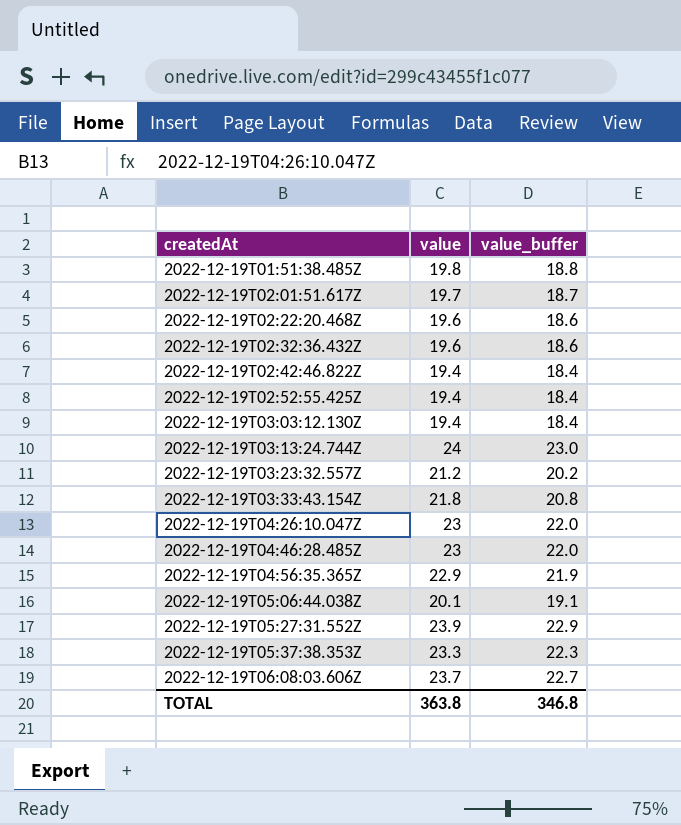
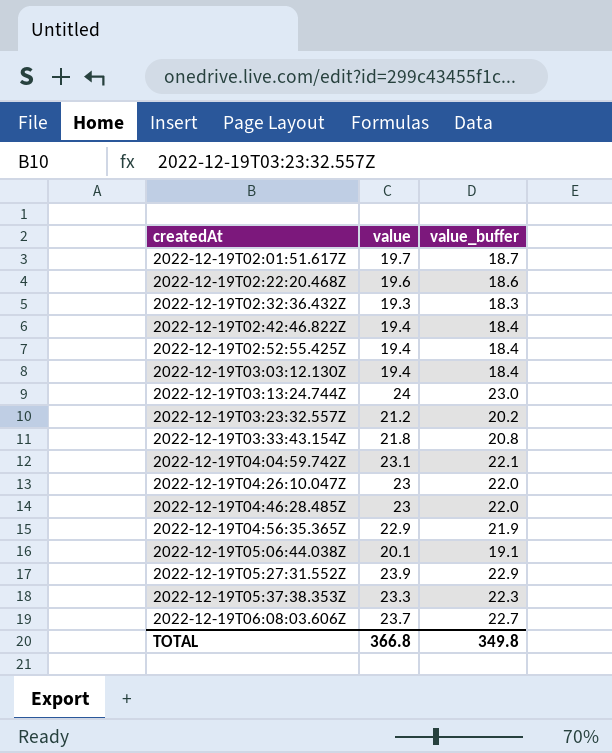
row 2022-12-19T01:51:38.485Z: 19.8 | 18.8 -> none
2022-12-19T02:32:36.432Z | value: 19.6 -> 19.3
2022-12-19T02:32:36.432Z | value_buffer: 18.6 -> 18.3
row 2022-12-19T04:04:59.742Z: none -> 23.1 | 22.1
TOTAL | value: 363.8 -> 366.8
TOTAL | value_buffer: 346.8 -> 349.8

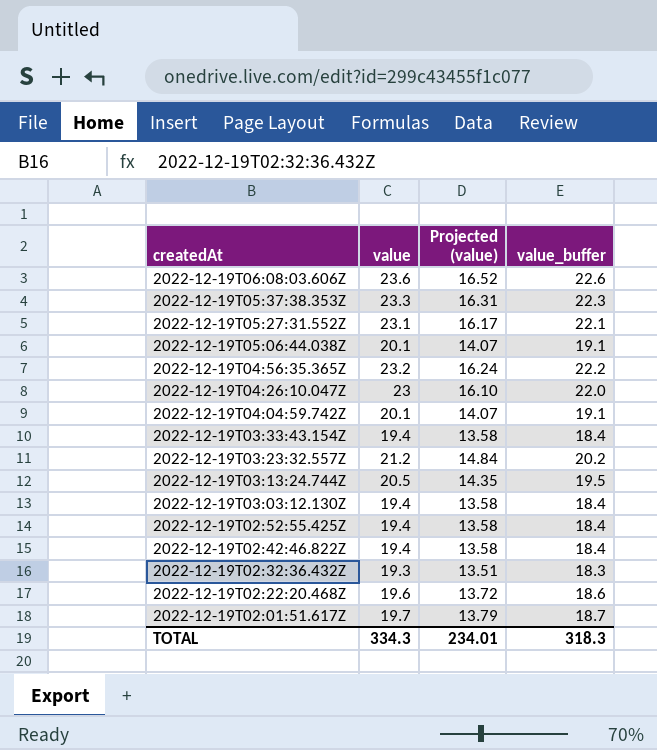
row order: createdAt ascending -> createdAt descending
column Projected (value) | formula: none -> [value] * 0.7
row 2022-12-19T04:46:28.485Z: 23 | 22.0 -> none
2022-12-19T06:08:03.606Z | value: 23.7 -> 23.6
2022-12-19T06:08:03.606Z | value_buffer: 22.7 -> 22.6
2022-12-19T05:27:31.552Z | value: 23.9 -> 23.1
2022-12-19T05:27:31.552Z | value_buffer: 22.9 -> 22.1
2022-12-19T04:56:35.365Z | value: 22.9 -> 23.2
2022-12-19T04:56:35.365Z | value_buffer: 21.9 -> 22.2
2022-12-19T04:04:59.742Z | value: 23.1 -> 20.1
2022-12-19T04:04:59.742Z | value_buffer: 22.1 -> 19.1
2022-12-19T03:33:43.154Z | value: 21.8 -> 19.4
2022-12-19T03:33:43.154Z | value_buffer: 20.8 -> 18.4
2022-12-19T03:13:24.744Z | value: 24 -> 20.5
2022-12-19T03:13:24.744Z | value_buffer: 23.0 -> 19.5
TOTAL | value: 366.8 -> 334.3
TOTAL | value_buffer: 349.8 -> 318.3

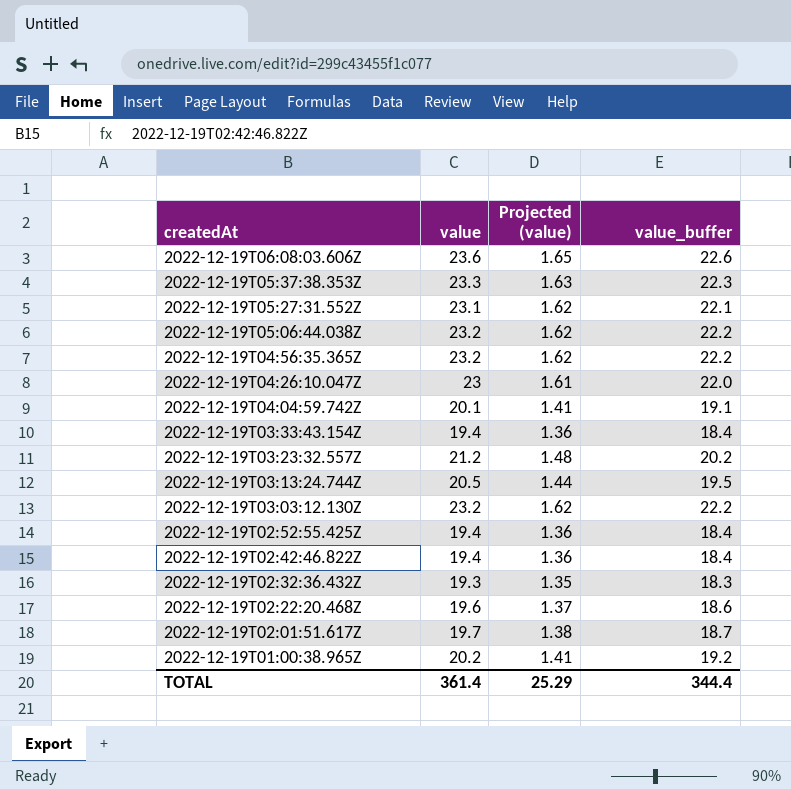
column Projected (value) | formula: [value] * 0.7 -> [value] * 0.07
2022-12-19T05:06:44.038Z | value: 20.1 -> 23.2
2022-12-19T05:06:44.038Z | value_buffer: 19.1 -> 22.2
2022-12-19T03:03:12.130Z | value: 19.4 -> 23.2
2022-12-19T03:03:12.130Z | value_buffer: 18.4 -> 22.2
row 2022-12-19T01:00:38.965Z: none -> 20.2 | 1.41 | 19.2
TOTAL | value: 334.3 -> 361.4
TOTAL | Projected (value): 234.01 -> 25.29
TOTAL | value_buffer: 318.3 -> 344.4

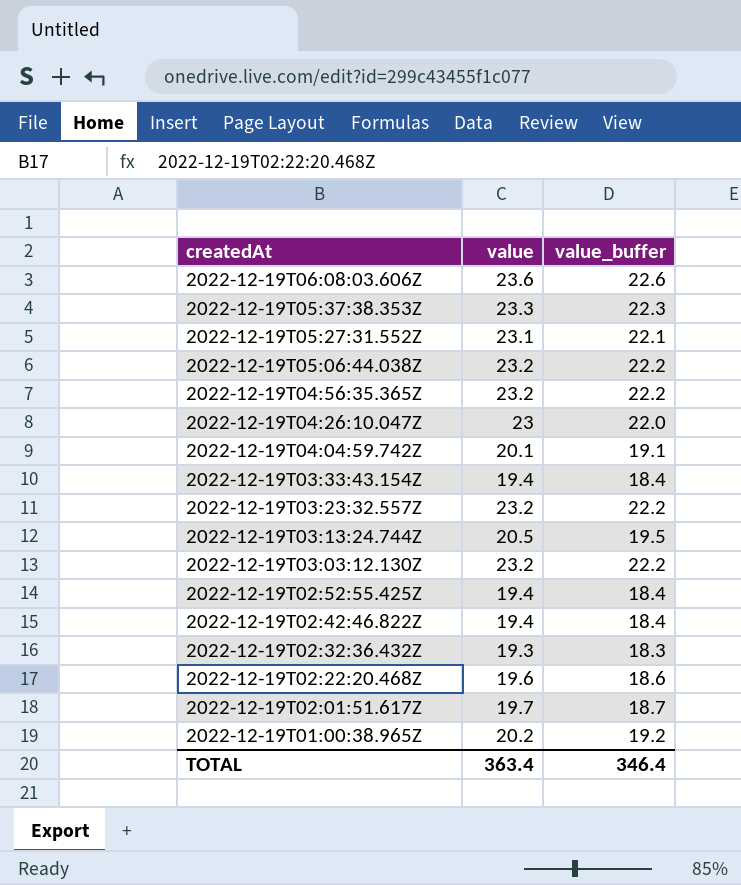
column Projected (value) | formula: [value] * 0.07 -> none
2022-12-19T03:23:32.557Z | value: 21.2 -> 23.2
2022-12-19T03:23:32.557Z | value_buffer: 20.2 -> 22.2
TOTAL | value: 361.4 -> 363.4
TOTAL | value_buffer: 344.4 -> 346.4

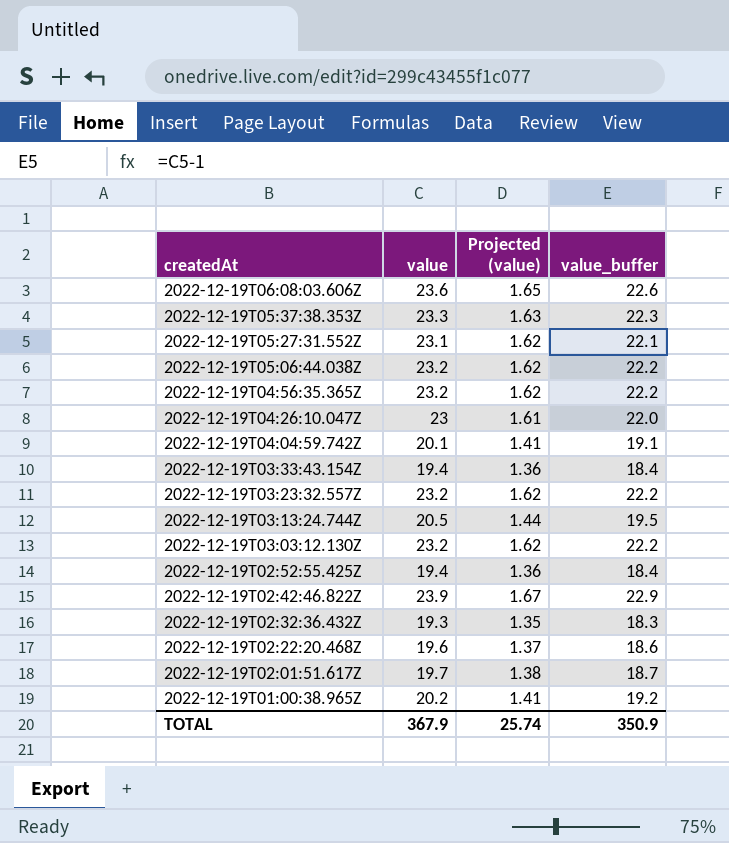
column Projected (value) | formula: none -> [value] * 0.07
2022-12-19T02:42:46.822Z | value: 19.4 -> 23.9
2022-12-19T02:42:46.822Z | value_buffer: 18.4 -> 22.9
TOTAL | value: 363.4 -> 367.9
TOTAL | value_buffer: 346.4 -> 350.9

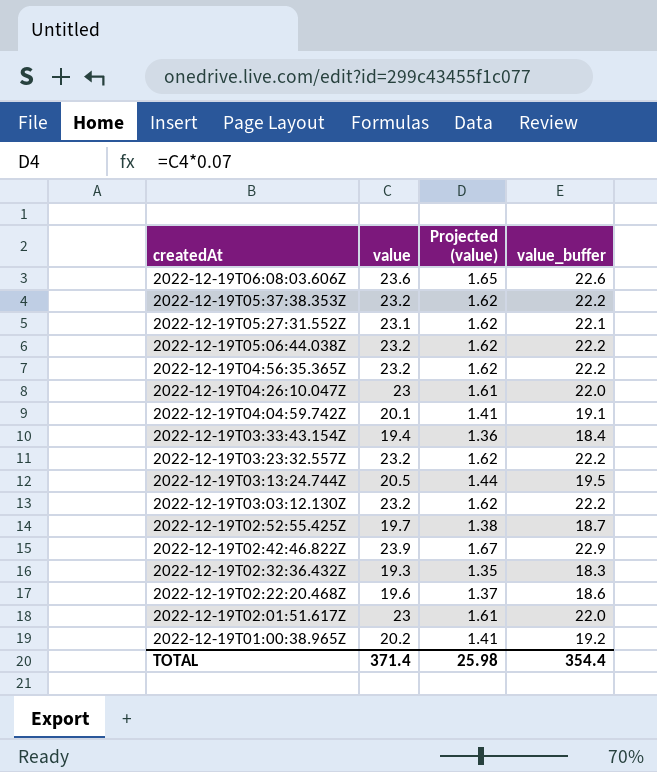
2022-12-19T05:37:38.353Z | value: 23.3 -> 23.2
2022-12-19T05:37:38.353Z | Projected (value): 1.63 -> 1.62
2022-12-19T05:37:38.353Z | value_buffer: 22.3 -> 22.2
2022-12-19T02:52:55.425Z | value: 19.4 -> 19.7
2022-12-19T02:52:55.425Z | Projected (value): 1.36 -> 1.38
2022-12-19T02:52:55.425Z | value_buffer: 18.4 -> 18.7
2022-12-19T02:01:51.617Z | value: 19.7 -> 23
2022-12-19T02:01:51.617Z | Projected (value): 1.38 -> 1.61
2022-12-19T02:01:51.617Z | value_buffer: 18.7 -> 22.0
TOTAL | value: 367.9 -> 371.4
TOTAL | Projected (value): 25.74 -> 25.98
TOTAL | value_buffer: 350.9 -> 354.4

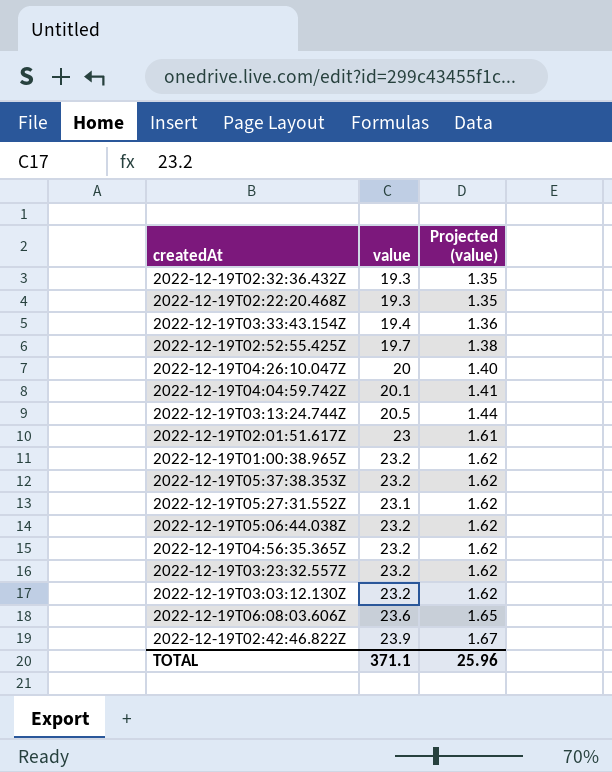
row order: createdAt descending -> Projected (value) ascending
column value_buffer | formula: [value] - 1 -> none
2022-12-19T02:22:20.468Z | value: 19.6 -> 19.3
2022-12-19T02:22:20.468Z | Projected (value): 1.37 -> 1.35
2022-12-19T04:26:10.047Z | value: 23 -> 20
2022-12-19T04:26:10.047Z | Projected (value): 1.61 -> 1.40
2022-12-19T01:00:38.965Z | value: 20.2 -> 23.2
2022-12-19T01:00:38.965Z | Projected (value): 1.41 -> 1.62
TOTAL | value: 371.4 -> 371.1
TOTAL | Projected (value): 25.98 -> 25.96

